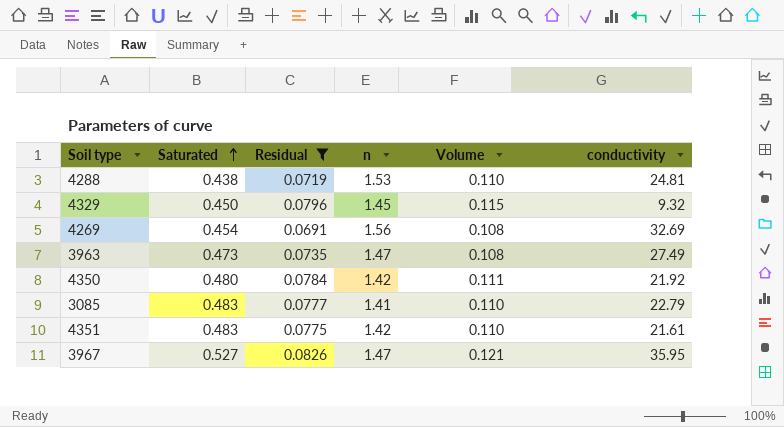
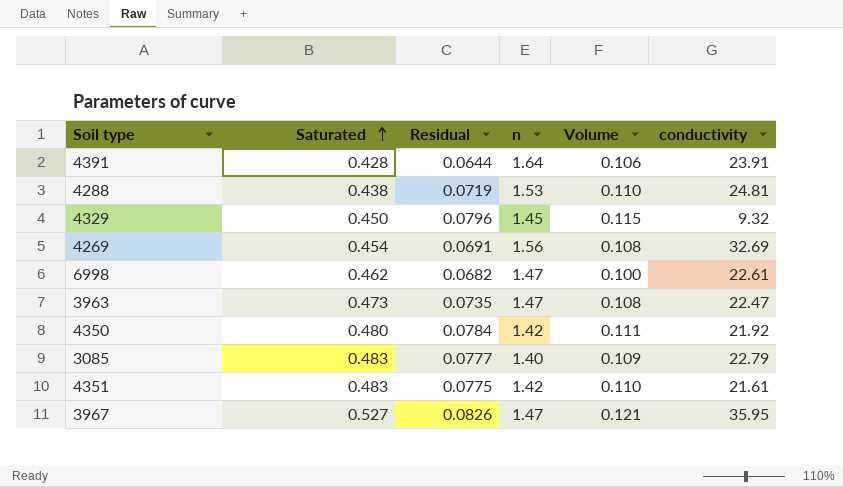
filter: Residual >= 0.0691 -> none
3963 | conductivity: 27.49 -> 22.47
3085 | n: 1.41 -> 1.40
3085 | Volume: 0.110 -> 0.109

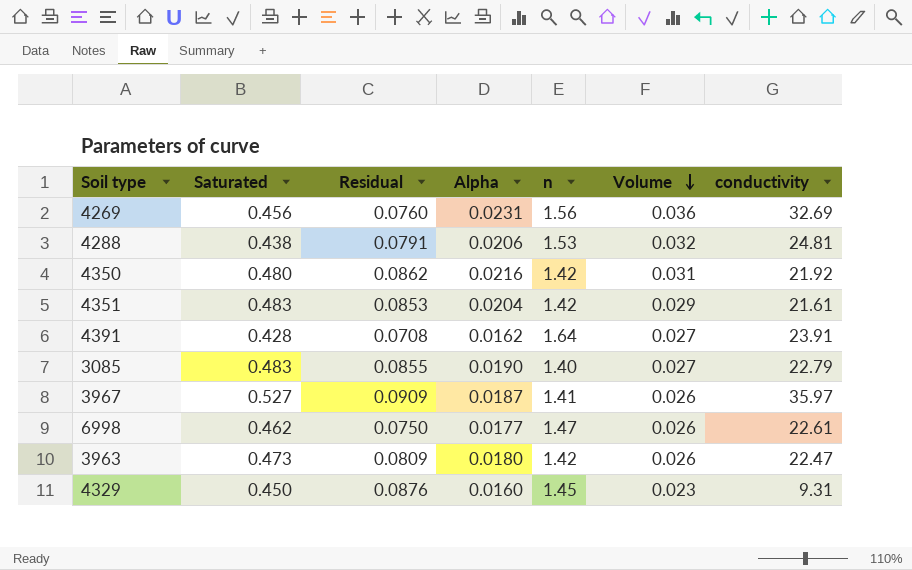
row order: Saturated ascending -> Volume descending
column Alpha | position: none -> 4
column Volume | formula: [Residual] * [n] -> [Alpha] * [n]
4269 | Saturated: 0.454 -> 0.456
4269 | Residual: 0.0691 -> 0.0760
4288 | Residual: 0.0719 -> 0.0791
4350 | Residual: 0.0784 -> 0.0862
4351 | Residual: 0.0775 -> 0.0853
4391 | Residual: 0.0644 -> 0.0708
3085 | Residual: 0.0777 -> 0.0855
3967 | Residual: 0.0826 -> 0.0909
3967 | n: 1.47 -> 1.41
3967 | conductivity: 35.95 -> 35.97
6998 | Residual: 0.0682 -> 0.0750
3963 | Residual: 0.0735 -> 0.0809
3963 | n: 1.47 -> 1.42
4329 | Residual: 0.0796 -> 0.0876
4329 | conductivity: 9.32 -> 9.31

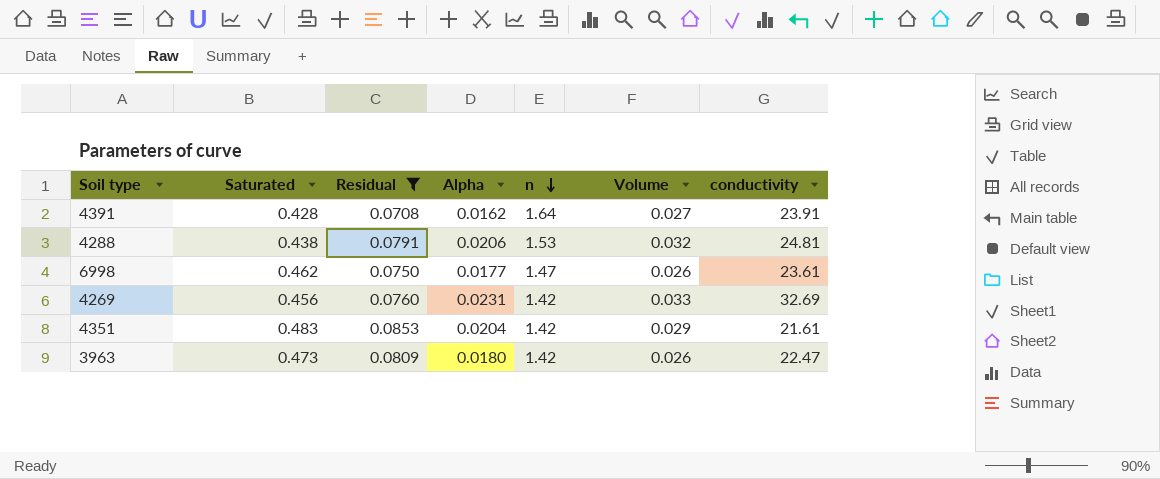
filter: none -> Residual <= 0.0853
row order: Volume descending -> n descending
6998 | conductivity: 22.61 -> 23.61
4269 | n: 1.56 -> 1.42
4269 | Volume: 0.036 -> 0.033

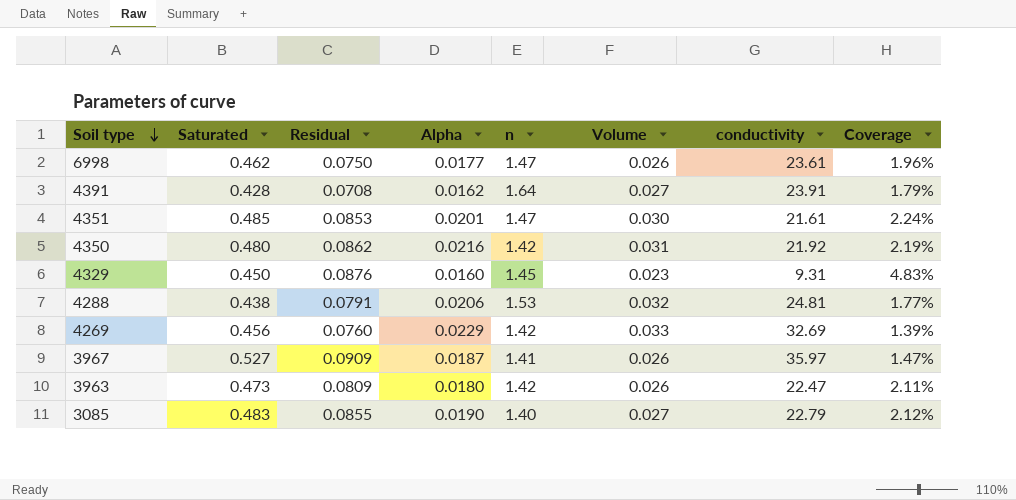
filter: Residual <= 0.0853 -> none
row order: n descending -> Soil type descending
column Coverage | formula: none -> [Saturated] / [conductivity]
4351 | Saturated: 0.483 -> 0.485
4351 | Alpha: 0.0204 -> 0.0201
4351 | n: 1.42 -> 1.47
4351 | Volume: 0.029 -> 0.030
4269 | Alpha: 0.0231 -> 0.0229

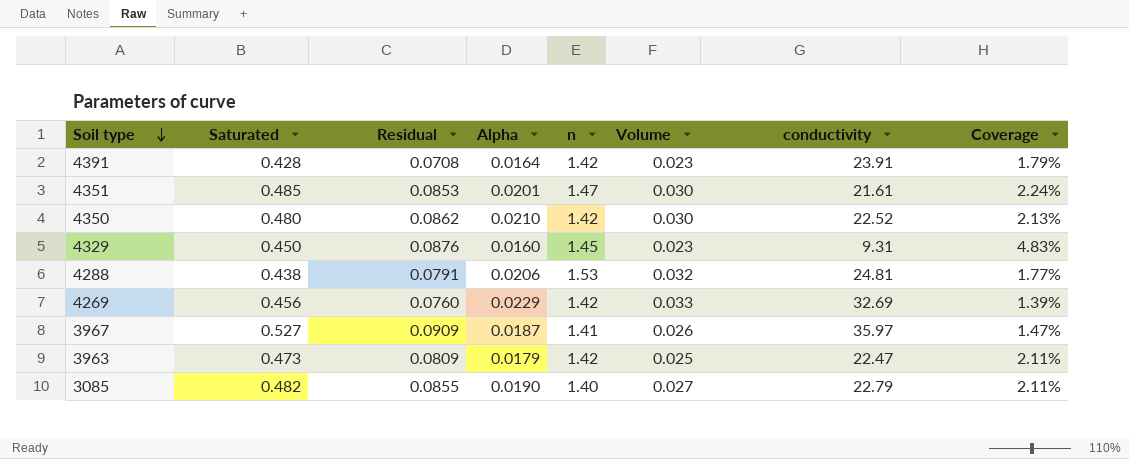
row 6998: 0.462 | 0.0750 | 0.0177 | 1.47 | 0.026 | 23.61 | 1.96% -> none
4391 | Alpha: 0.0162 -> 0.0164
4391 | n: 1.64 -> 1.42
4391 | Volume: 0.027 -> 0.023
4350 | Alpha: 0.0216 -> 0.0210
4350 | Volume: 0.031 -> 0.030
4350 | conductivity: 21.92 -> 22.52
4350 | Coverage: 2.19% -> 2.13%
3963 | Alpha: 0.0180 -> 0.0179
3963 | Volume: 0.026 -> 0.025
3085 | Saturated: 0.483 -> 0.482
3085 | Coverage: 2.12% -> 2.11%

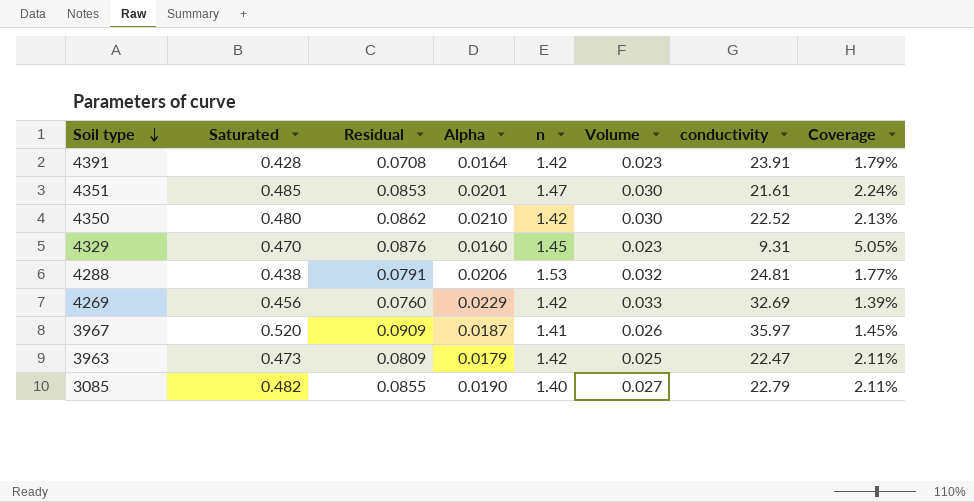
4329 | Saturated: 0.450 -> 0.470
4329 | Coverage: 4.83% -> 5.05%
3967 | Saturated: 0.527 -> 0.520
3967 | Coverage: 1.47% -> 1.45%

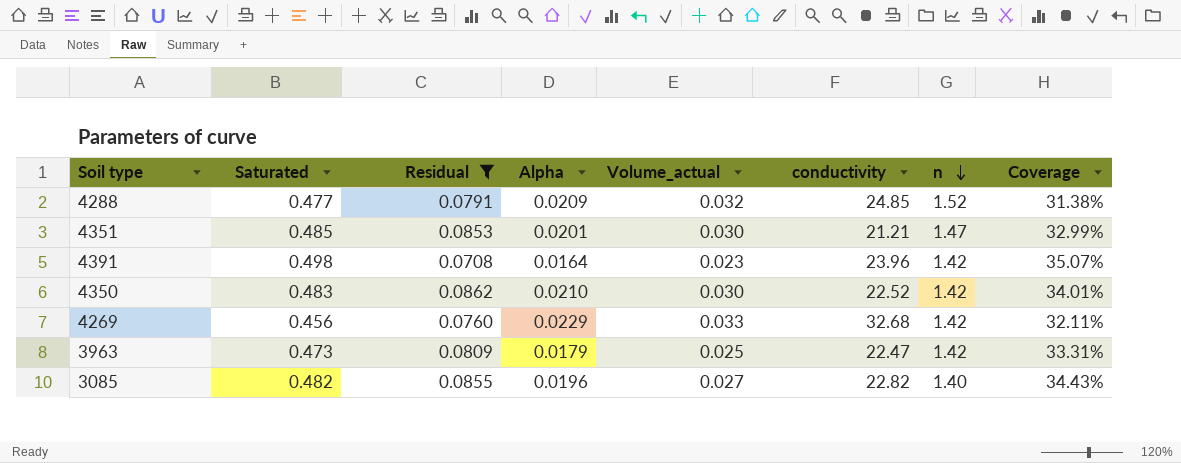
filter: none -> Residual <= 0.0862
row order: Soil type descending -> n descending
column name: Volume -> Volume_actual
column n | position: 5 -> 7
column Coverage | formula: [Saturated] / [conductivity] -> [Saturated] / [n]
4288 | Saturated: 0.438 -> 0.477
4288 | Alpha: 0.0206 -> 0.0209
4288 | conductivity: 24.81 -> 24.85
4288 | n: 1.53 -> 1.52
4351 | conductivity: 21.61 -> 21.21
4391 | Saturated: 0.428 -> 0.498
4391 | conductivity: 23.91 -> 23.96
4350 | Saturated: 0.480 -> 0.483
4269 | conductivity: 32.69 -> 32.68
3085 | Alpha: 0.0190 -> 0.0196
3085 | conductivity: 22.79 -> 22.82

